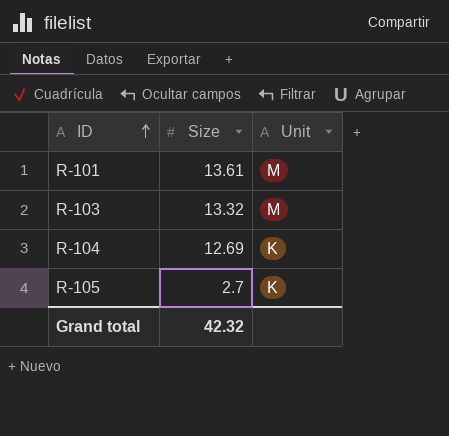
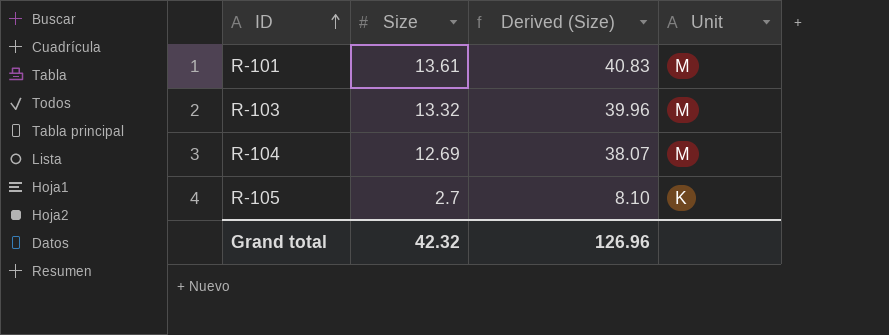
column Derived (Size) | formula: none -> [Size] * 3
R-104 | Unit: K -> M

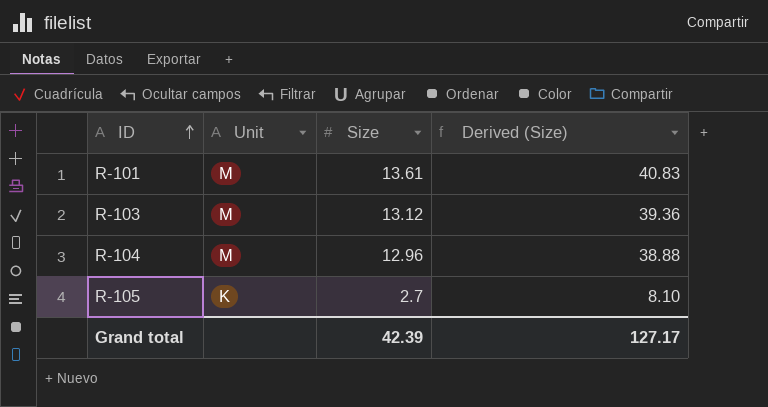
column Unit | position: 4 -> 2
R-103 | Size: 13.32 -> 13.12
R-103 | Derived (Size): 39.96 -> 39.36
R-104 | Size: 12.69 -> 12.96
R-104 | Derived (Size): 38.07 -> 38.88
Grand total | Size: 42.32 -> 42.39
Grand total | Derived (Size): 126.96 -> 127.17

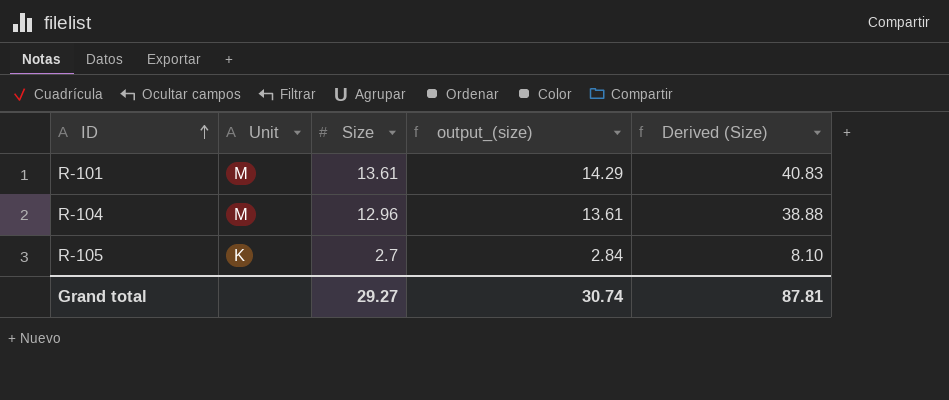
column output_(size) | formula: none -> [Size] * 1.05
row R-103: M | 13.12 | 39.36 -> none
Grand total | Size: 42.39 -> 29.27
Grand total | Derived (Size): 127.17 -> 87.81

